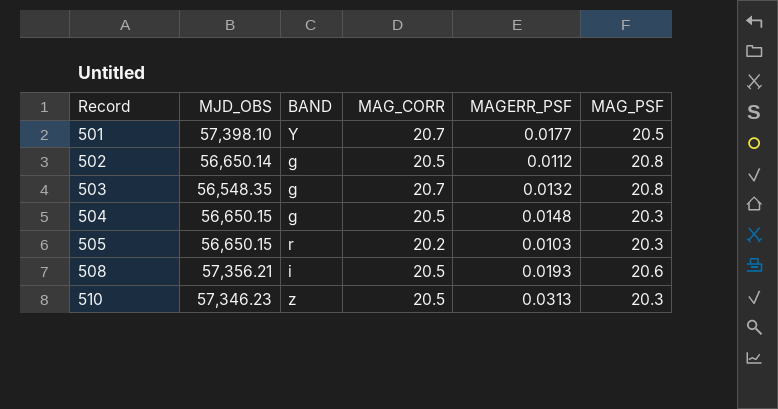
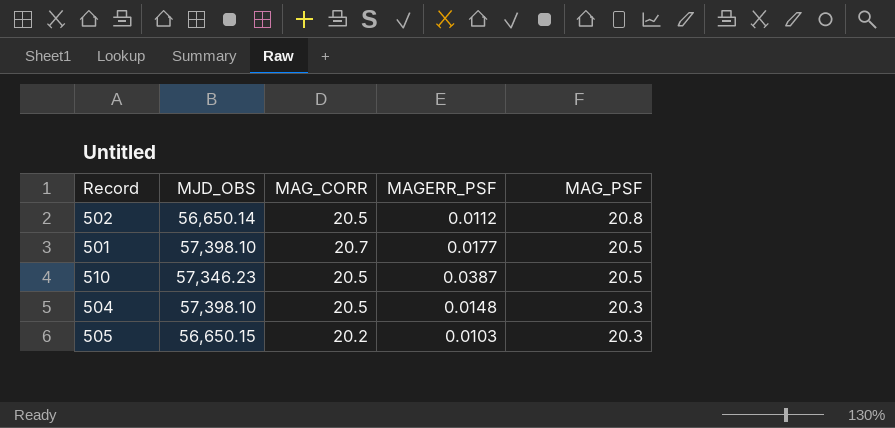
row order: Record ascending -> MAG_PSF descending
column BAND | position: 3 -> none
row 503: 56,548.35 | g | 20.7 | 0.0132 | 20.8 -> none
row 508: 57,356.21 | i | 20.5 | 0.0193 | 20.6 -> none
510 | MAGERR_PSF: 0.0313 -> 0.0387
510 | MAG_PSF: 20.3 -> 20.5
504 | MJD_OBS: 56,650.15 -> 57,398.10

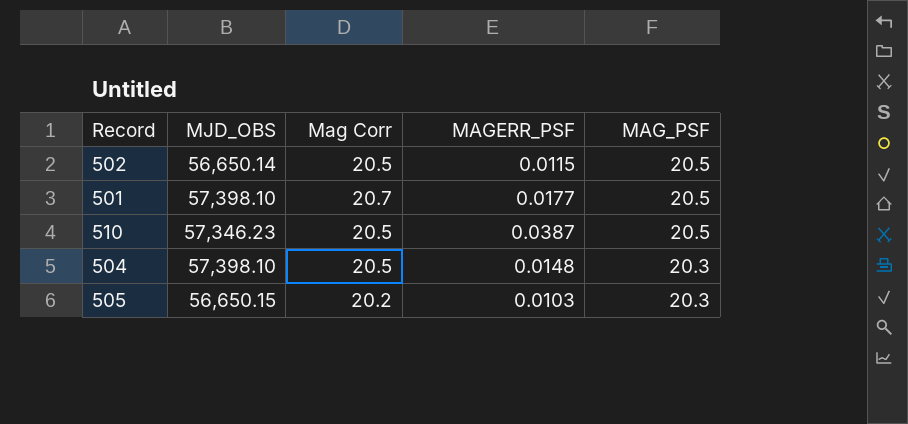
column name: MAG_CORR -> Mag Corr
502 | MAGERR_PSF: 0.0112 -> 0.0115
502 | MAG_PSF: 20.8 -> 20.5

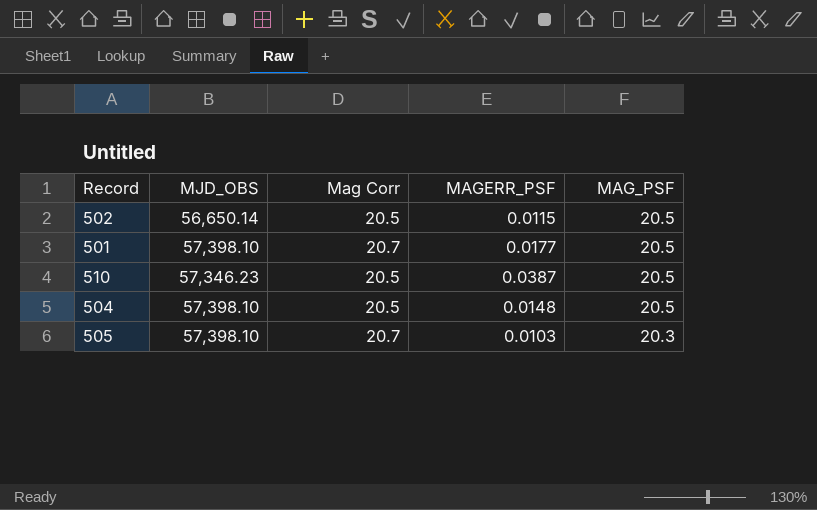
504 | MAG_PSF: 20.3 -> 20.5
505 | MJD_OBS: 56,650.15 -> 57,398.10
505 | Mag Corr: 20.2 -> 20.7

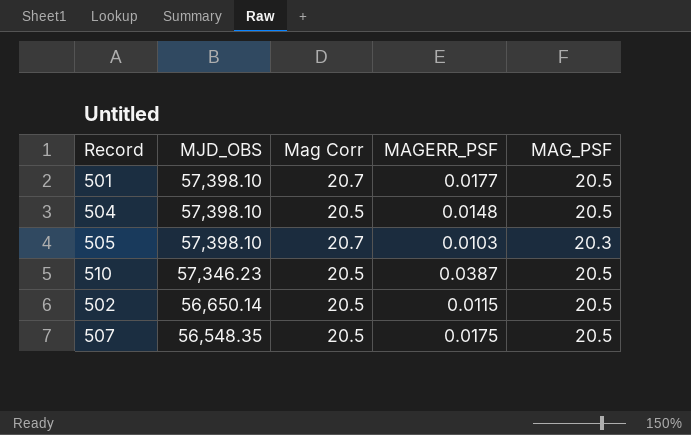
row order: MAG_PSF descending -> MJD_OBS descending
row 507: none -> 56,548.35 | 20.5 | 0.0175 | 20.5

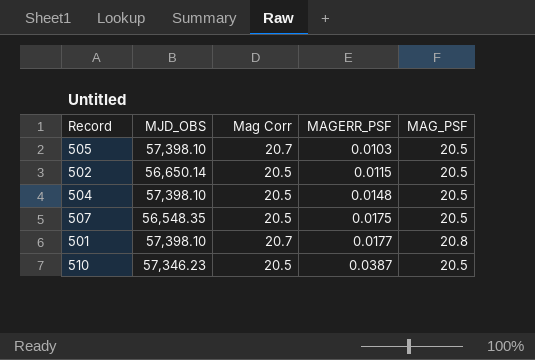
row order: MJD_OBS descending -> MAGERR_PSF ascending
505 | MAG_PSF: 20.3 -> 20.5
501 | MAG_PSF: 20.5 -> 20.8

